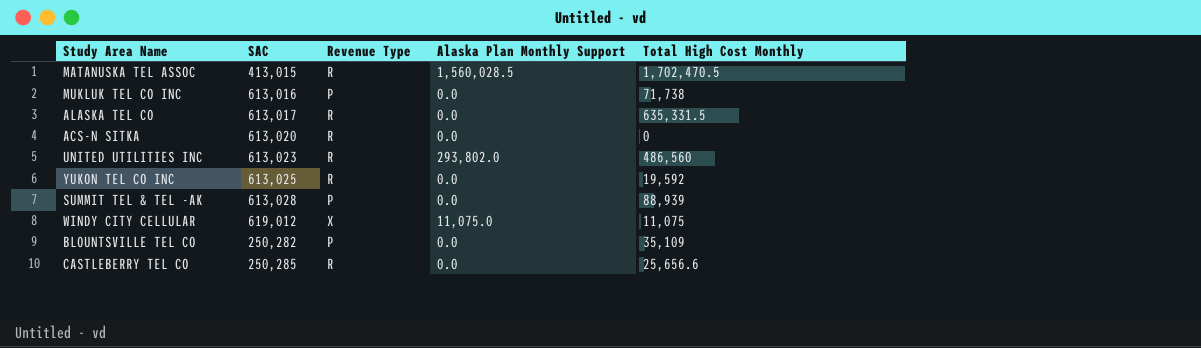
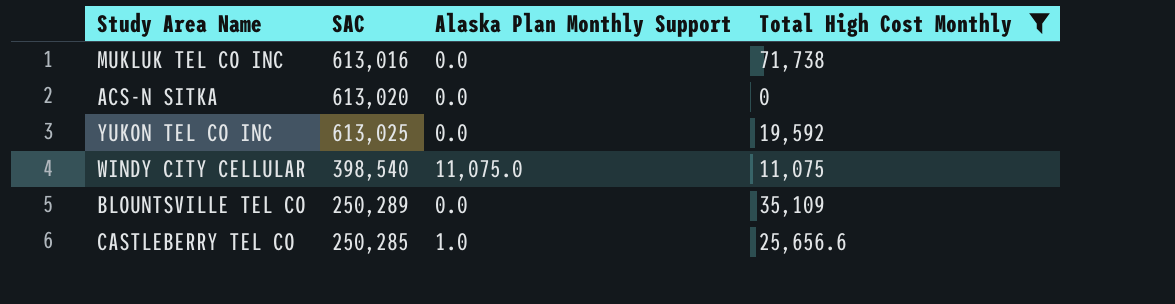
filter: none -> Total High Cost Monthly <= 71,738
column Revenue Type | position: 3 -> none
WINDY CITY CELLULAR | SAC: 619,012 -> 398,540
BLOUNTSVILLE TEL CO | SAC: 250,282 -> 250,289
CASTLEBERRY TEL CO | Alaska Plan Monthly Support: 0.0 -> 1.0

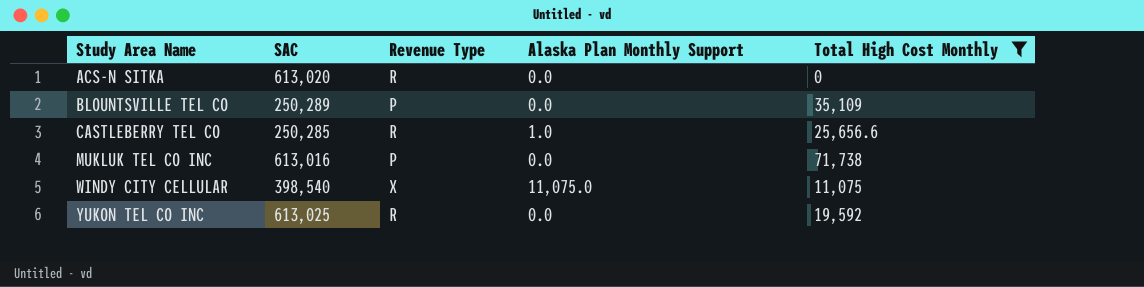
row order: none -> Study Area Name ascending
column Revenue Type | position: none -> 3

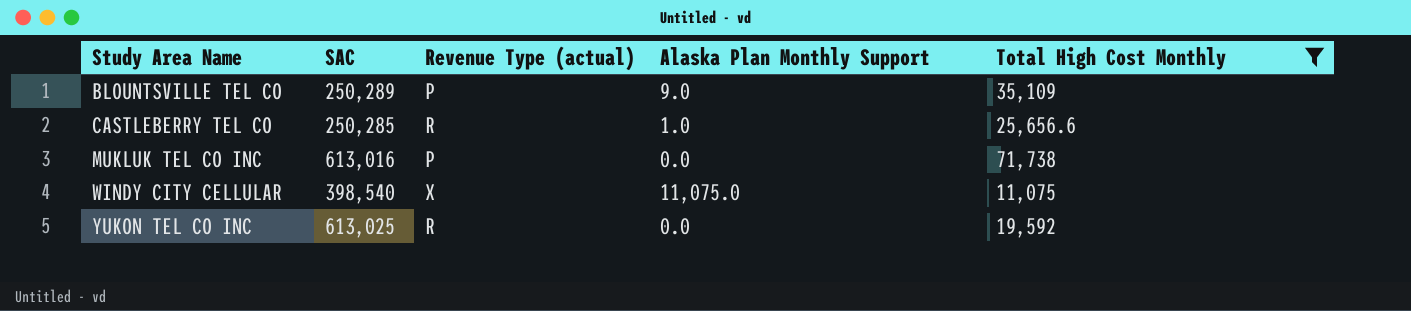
column name: Revenue Type -> Revenue Type (actual)
row ACS-N SITKA: 613,020 | R | 0.0 | 0 -> none
BLOUNTSVILLE TEL CO | Alaska Plan Monthly Support: 0.0 -> 9.0

